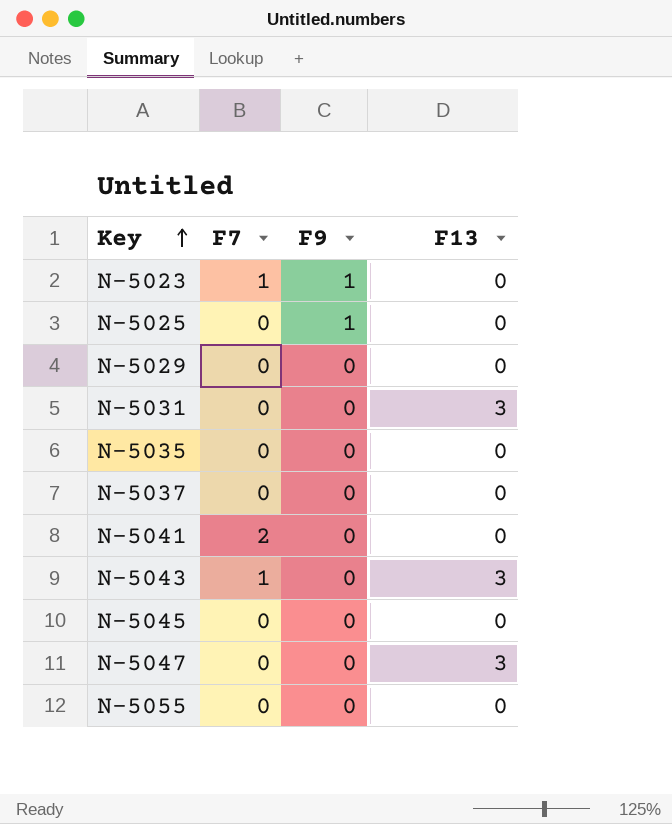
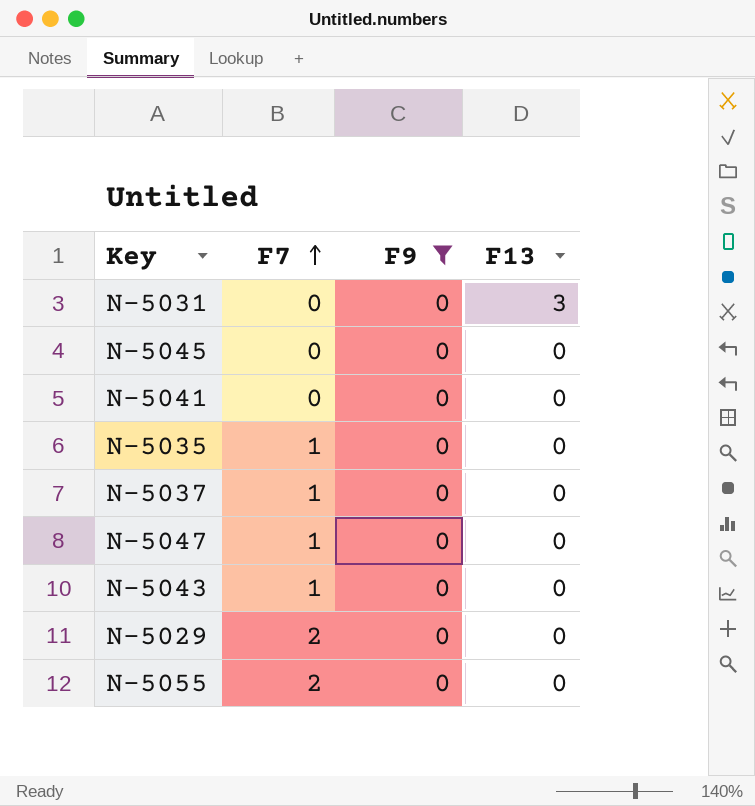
filter: none -> F9 = 0
row order: Key ascending -> F7 ascending
N-5041 | F7: 2 -> 0
N-5035 | F7: 0 -> 1
N-5037 | F7: 0 -> 1
N-5047 | F7: 0 -> 1
N-5047 | F13: 3 -> 0
N-5043 | F13: 3 -> 0
N-5029 | F7: 0 -> 2
N-5055 | F7: 0 -> 2

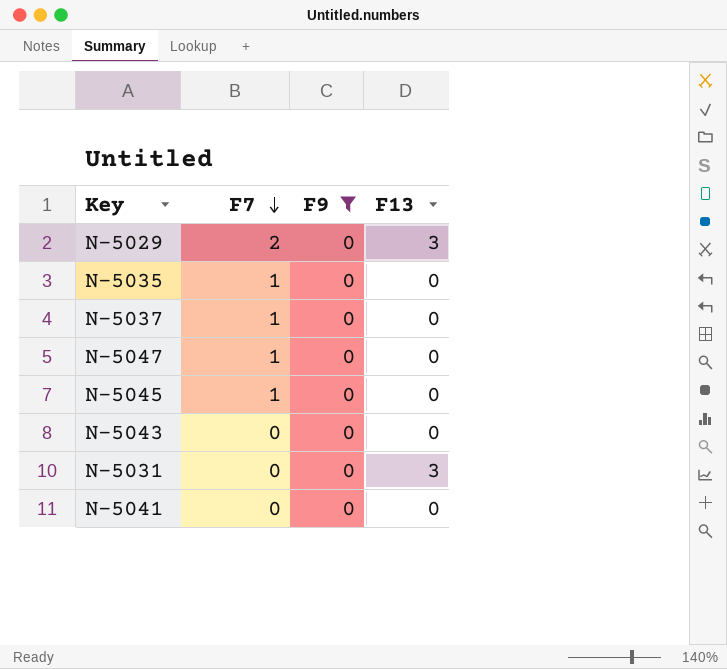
row order: F7 ascending -> F7 descending
row N-5055: 2 | 0 | 0 -> none
N-5029 | F13: 0 -> 3
N-5045 | F7: 0 -> 1
N-5043 | F7: 1 -> 0

